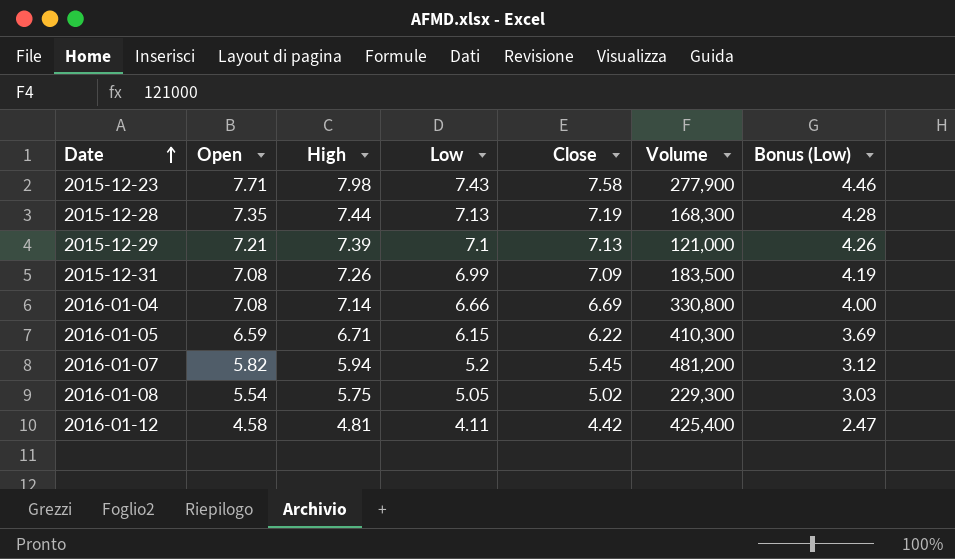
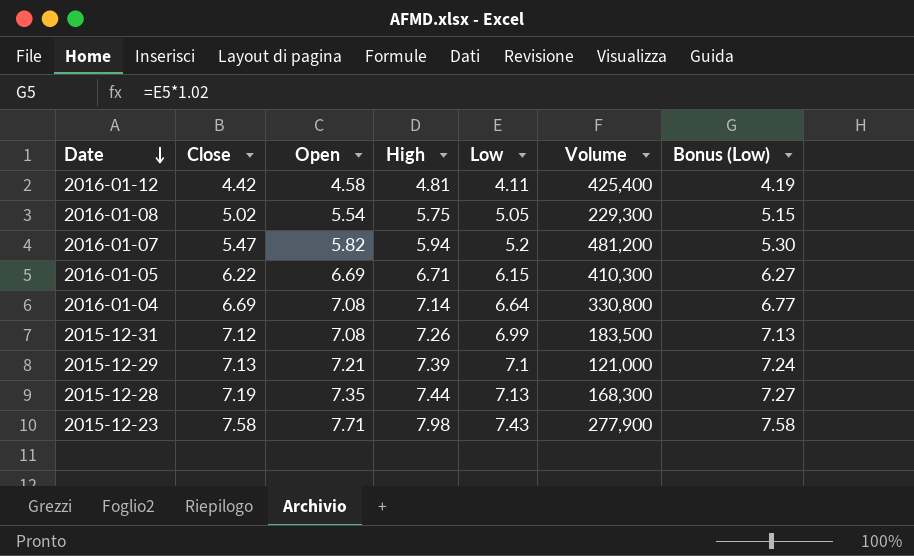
row order: Date ascending -> Date descending
column Close | position: 5 -> 2
column Bonus (Low) | formula: [Low] * 0.6 -> [Low] * 1.02
2016-01-07 | Close: 5.45 -> 5.47
2016-01-05 | Open: 6.59 -> 6.69
2016-01-04 | Low: 6.66 -> 6.64
2015-12-31 | Close: 7.09 -> 7.12

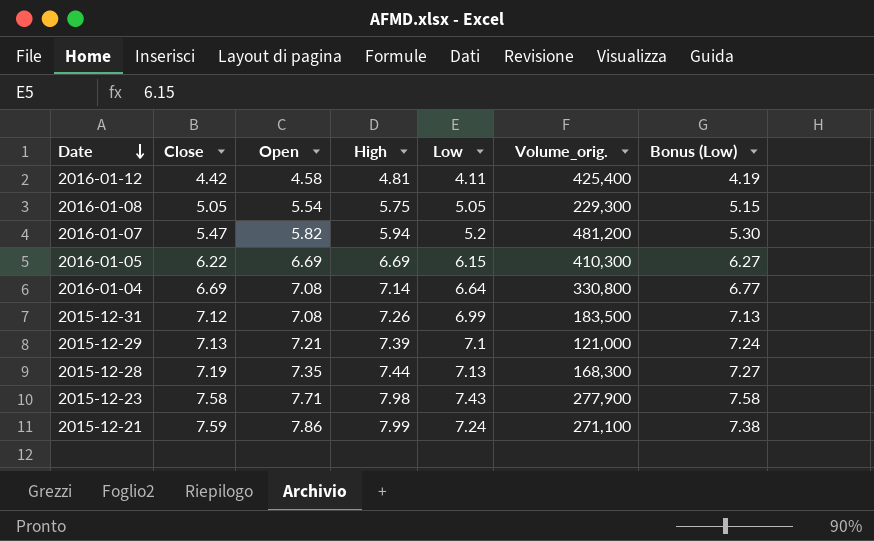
column name: Volume -> Volume_orig.
2016-01-08 | Close: 5.02 -> 5.05
2016-01-05 | High: 6.71 -> 6.69
row 2015-12-21: none -> 7.59 | 7.86 | 7.99 | 7.24 | 271,100 | 7.38

